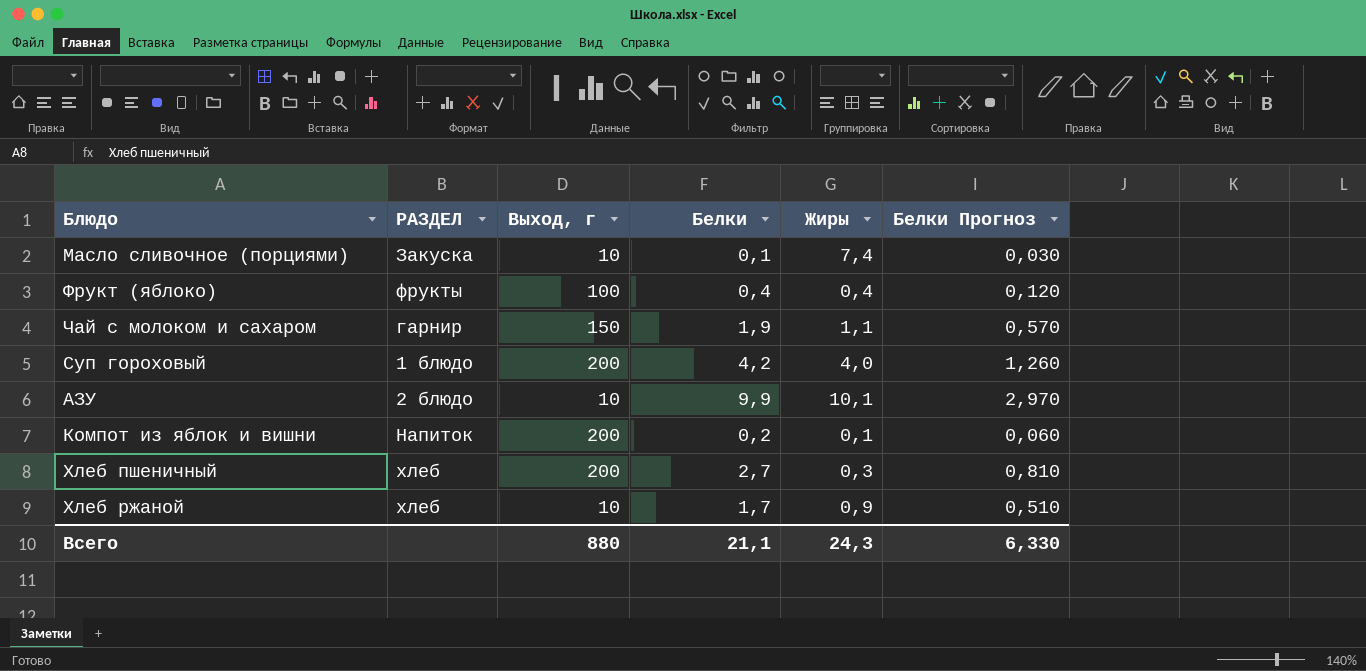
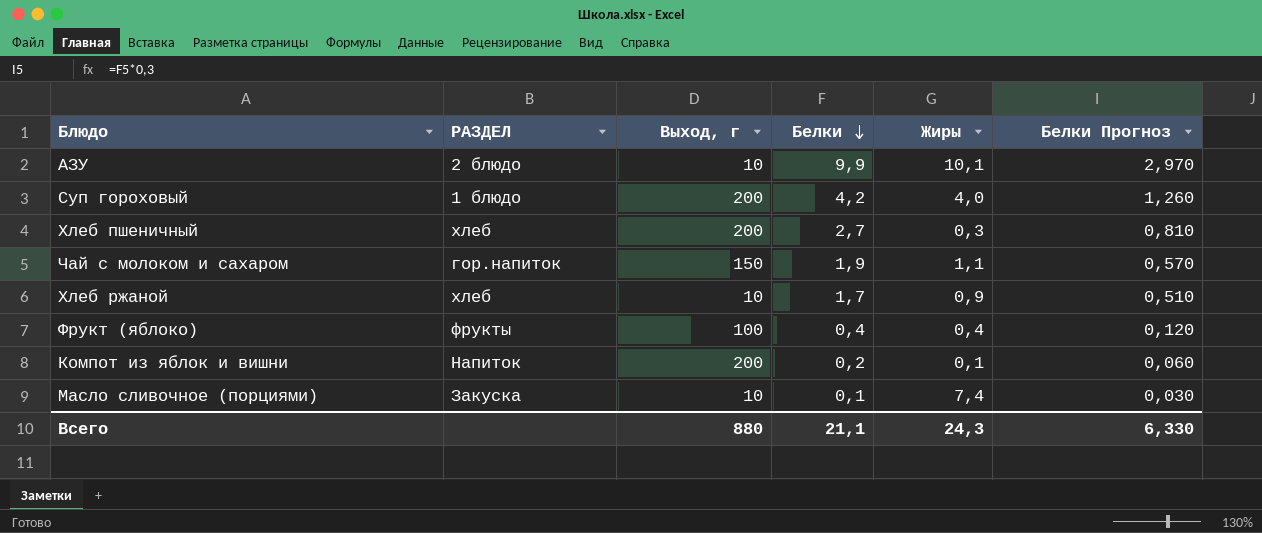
row order: none -> Белки descending
Чай с молоком и сахаром | РАЗДЕЛ: гарнир -> гор.напиток

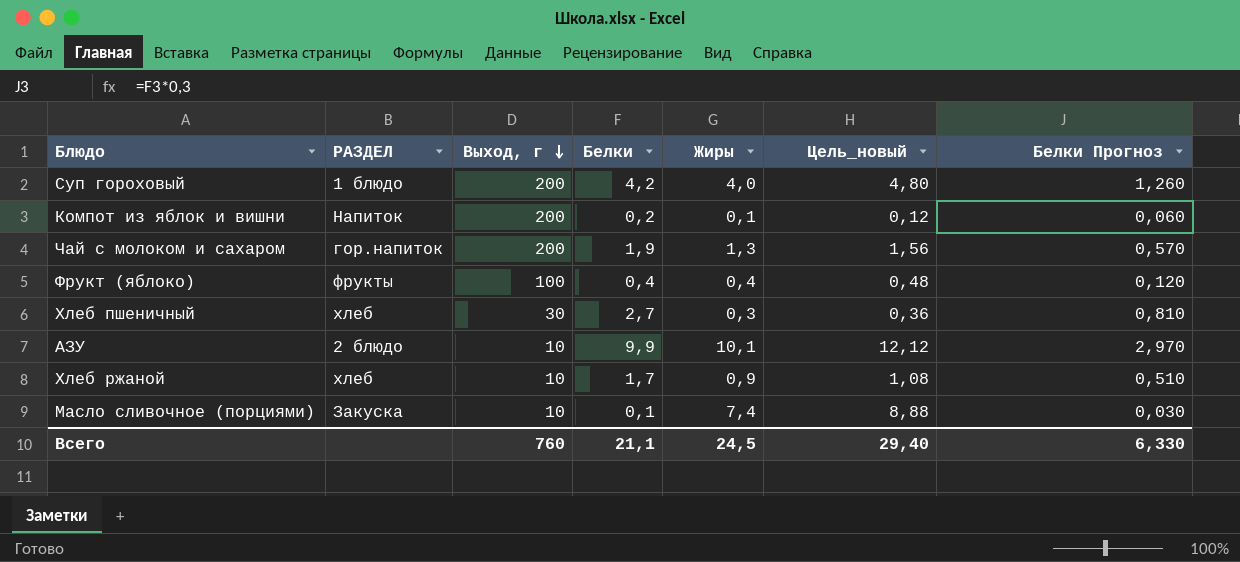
row order: Белки descending -> Выход, г descending
column Цель_новый | formula: none -> [Жиры] * 1,2
Чай с молоком и сахаром | Выход, г: 150 -> 200
Чай с молоком и сахаром | Жиры: 1,1 -> 1,3
Хлеб пшеничный | Выход, г: 200 -> 30
Всего | Выход, г: 880 -> 760
Всего | Жиры: 24,3 -> 24,5

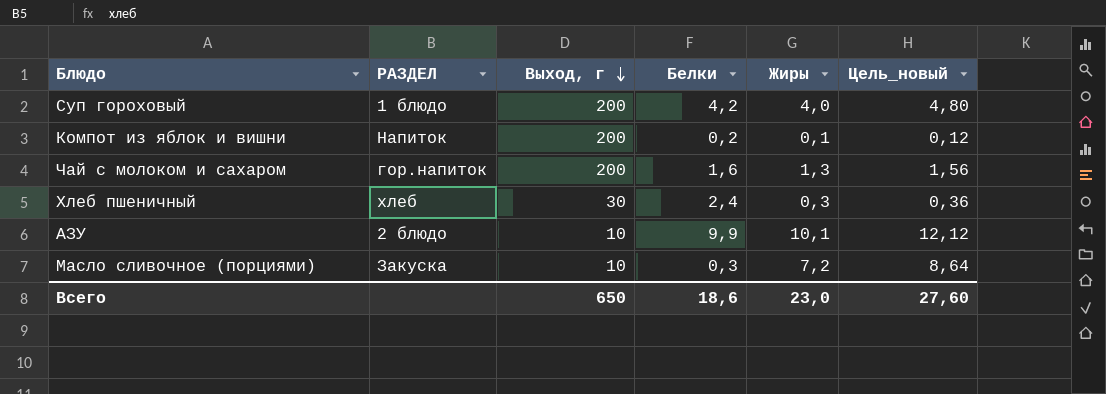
column Белки Прогноз | formula: [Белки] * 0,3 -> none
row Фрукт (яблоко): фрукты | 100 | 0,4 | 0,4 | 0,48 | 0,120 -> none
row Хлеб ржаной: хлеб | 10 | 1,7 | 0,9 | 1,08 | 0,510 -> none
Чай с молоком и сахаром | Белки: 1,9 -> 1,6
Хлеб пшеничный | Белки: 2,7 -> 2,4
Масло сливочное (порциями) | Белки: 0,1 -> 0,3
Масло сливочное (порциями) | Жиры: 7,4 -> 7,2
Масло сливочное (порциями) | Цель_новый: 8,88 -> 8,64
Всего | Выход, г: 760 -> 650
Всего | Белки: 21,1 -> 18,6
Всего | Жиры: 24,5 -> 23,0
Всего | Цель_новый: 29,40 -> 27,60

